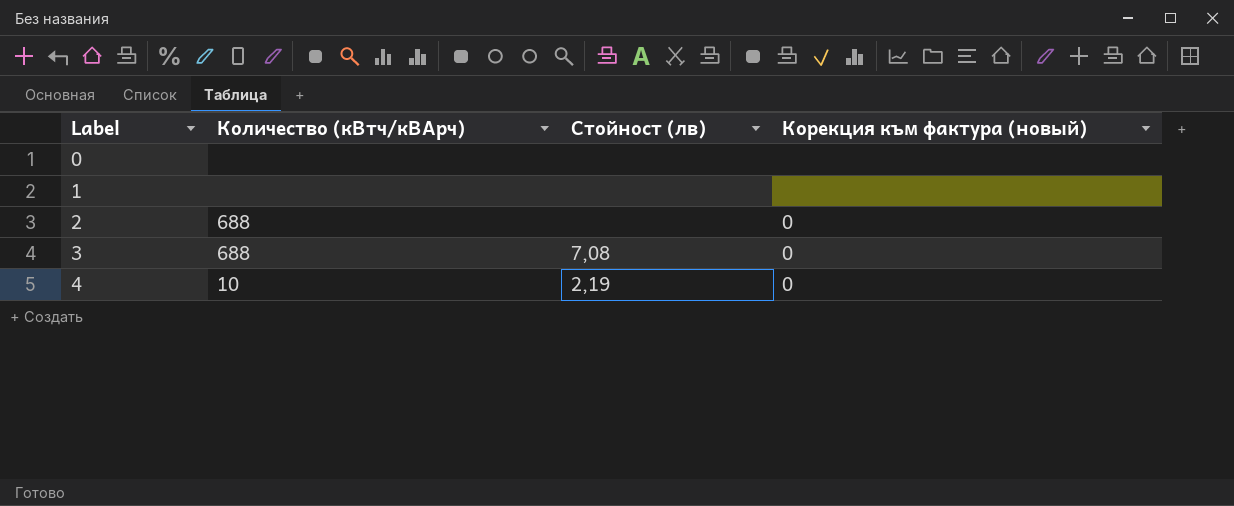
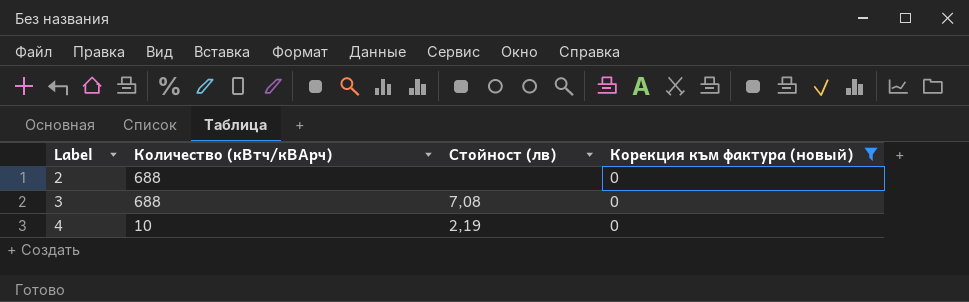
filter: none -> Корекция към фактура (новый) = 0

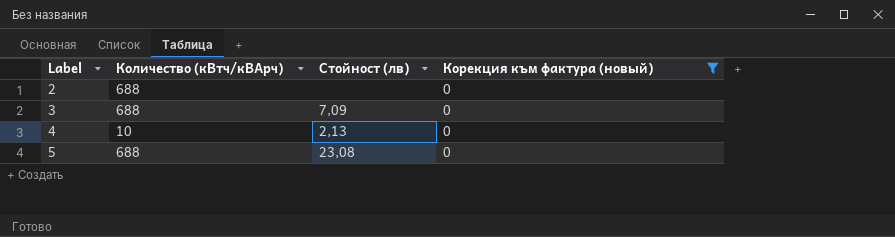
3 | Стойност (лв): 7,08 -> 7,09
4 | Стойност (лв): 2,19 -> 2,13
row 5: none -> 688 | 23,08 | 0

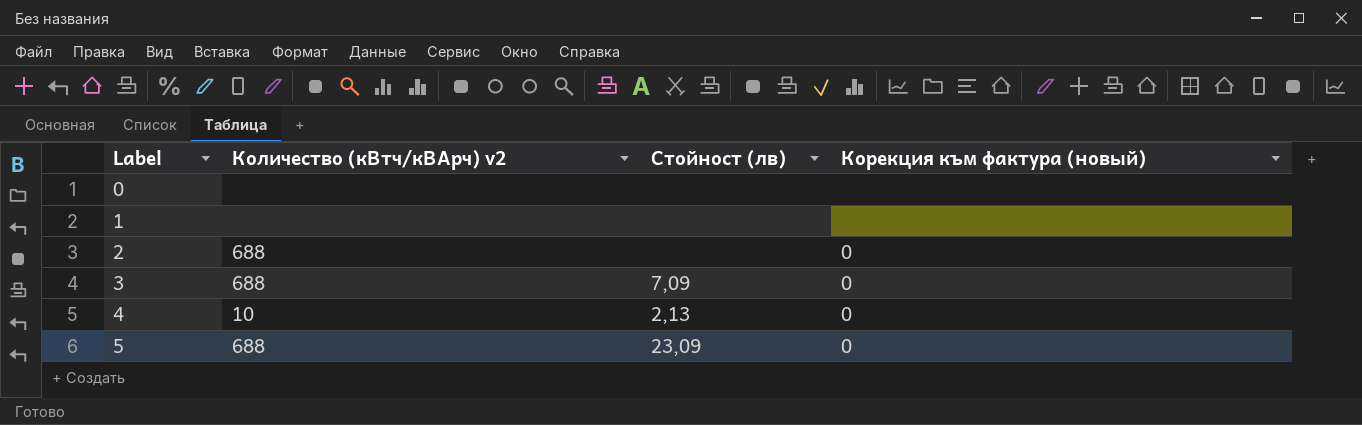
filter: Корекция към фактура (новый) = 0 -> none
column name: Количество (кВтч/кВАрч) -> Количество (кВтч/кВАрч) v2
5 | Стойност (лв): 23,08 -> 23,09

